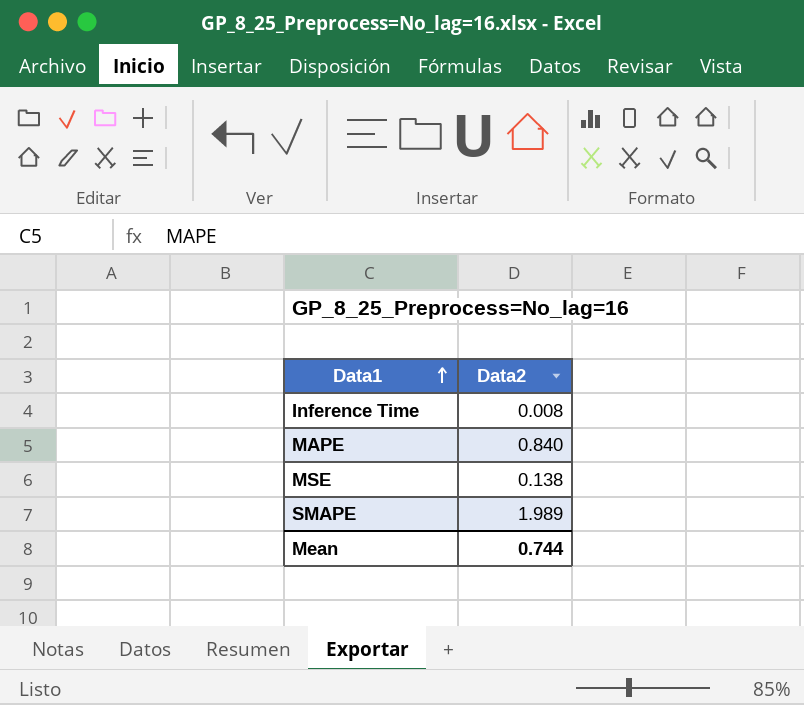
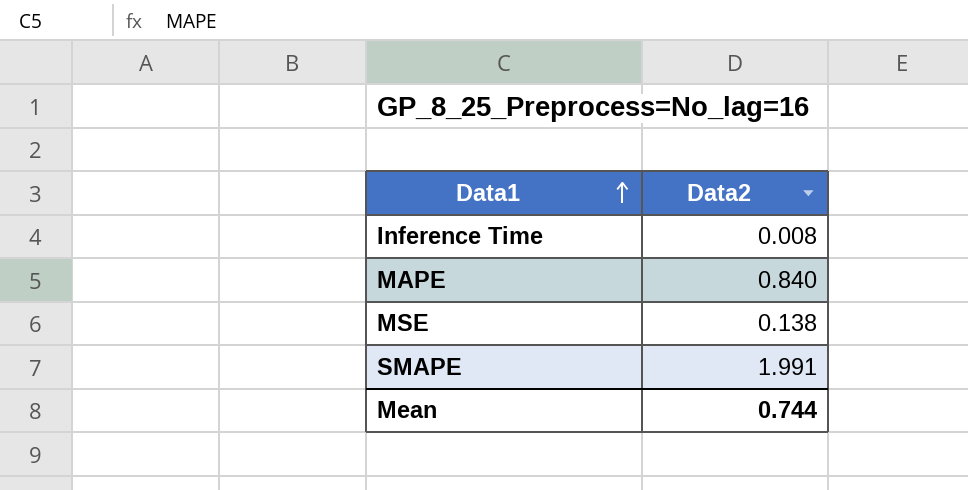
SMAPE | Data2: 1.989 -> 1.991

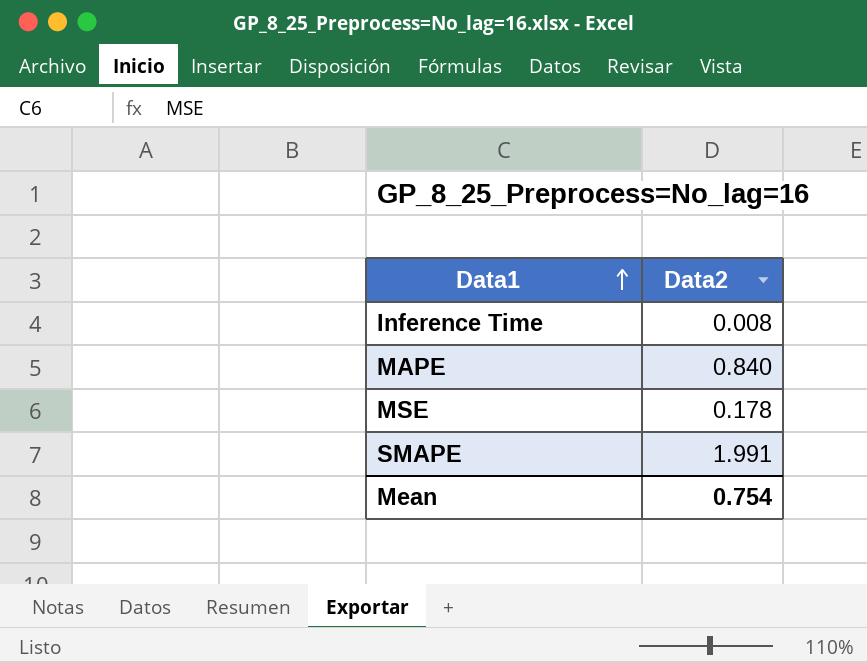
MSE | Data2: 0.138 -> 0.178
Mean | Data2: 0.744 -> 0.754

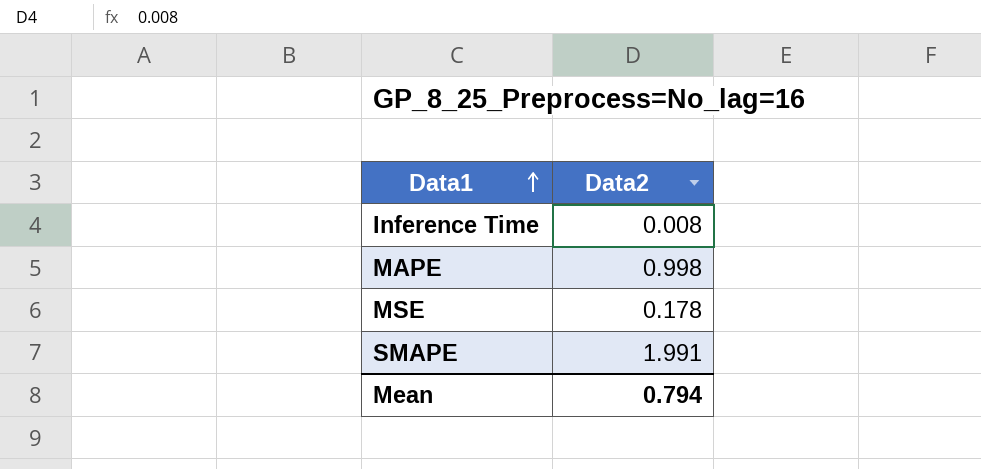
MAPE | Data2: 0.840 -> 0.998
Mean | Data2: 0.754 -> 0.794

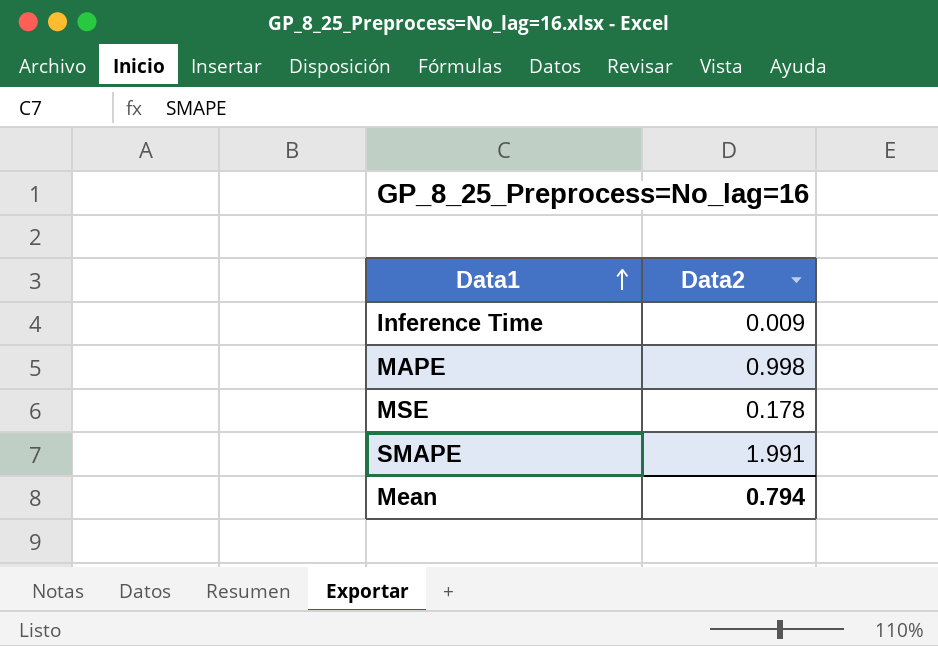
Inference Time | Data2: 0.008 -> 0.009

